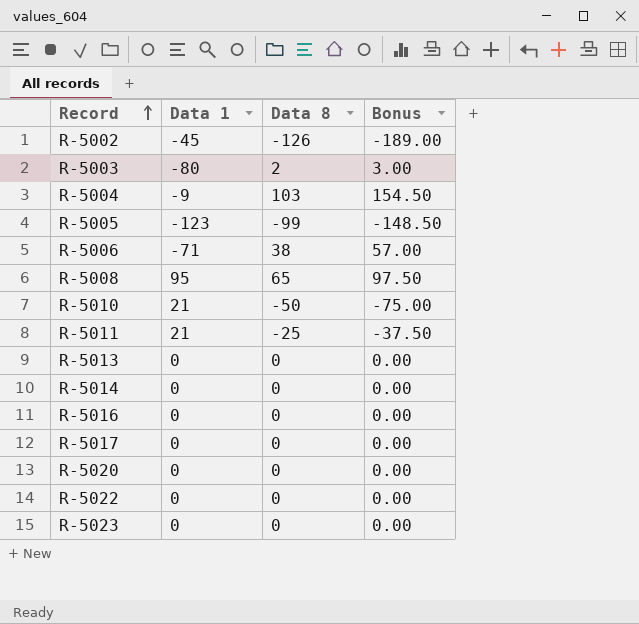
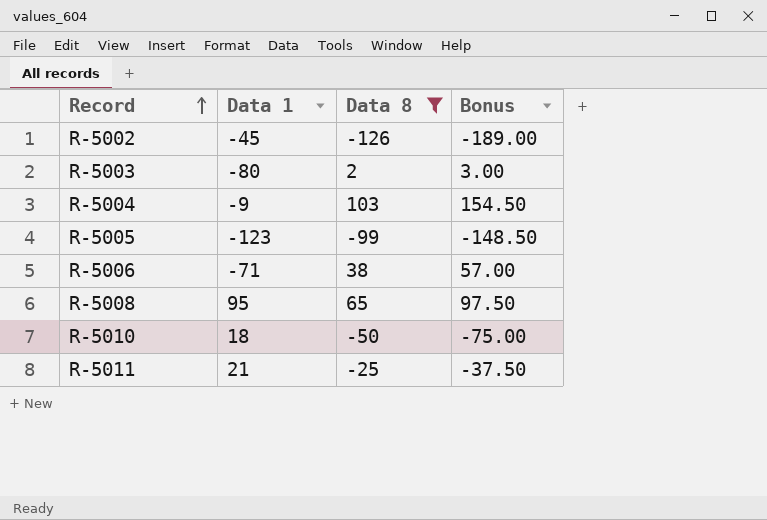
filter: none -> Data 8 != 0
R-5010 | Data 1: 21 -> 18

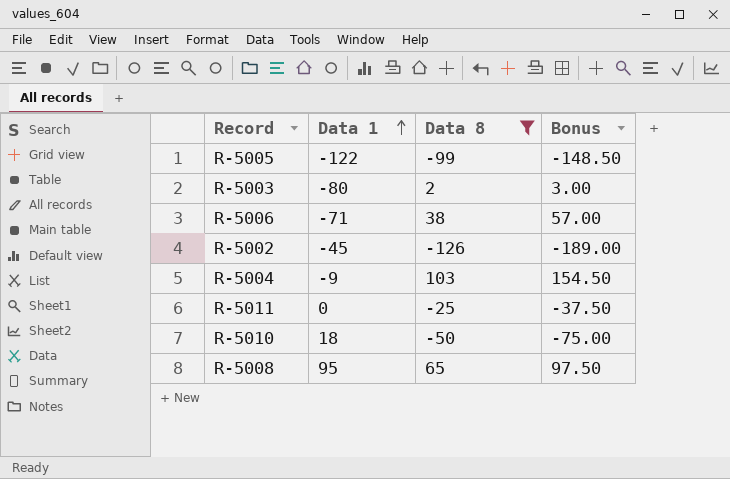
row order: Record ascending -> Data 1 ascending
R-5005 | Data 1: -123 -> -122
R-5011 | Data 1: 21 -> 0

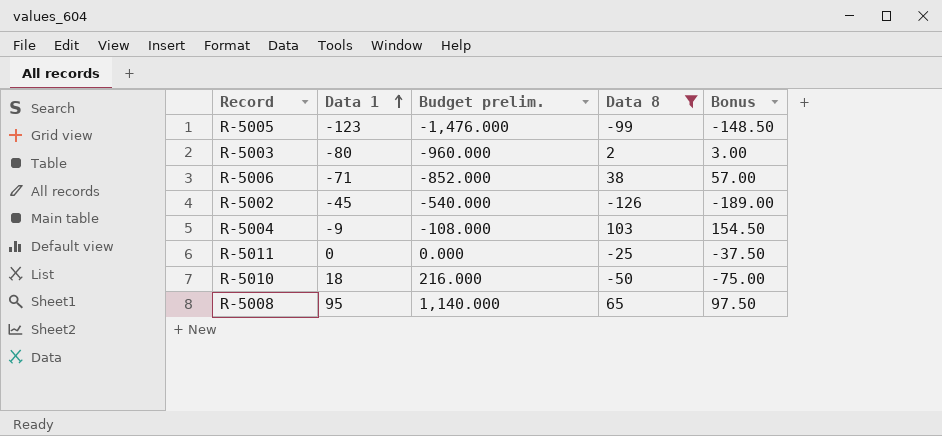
column Budget prelim. | formula: none -> [Data 1] * 12
R-5005 | Data 1: -122 -> -123

